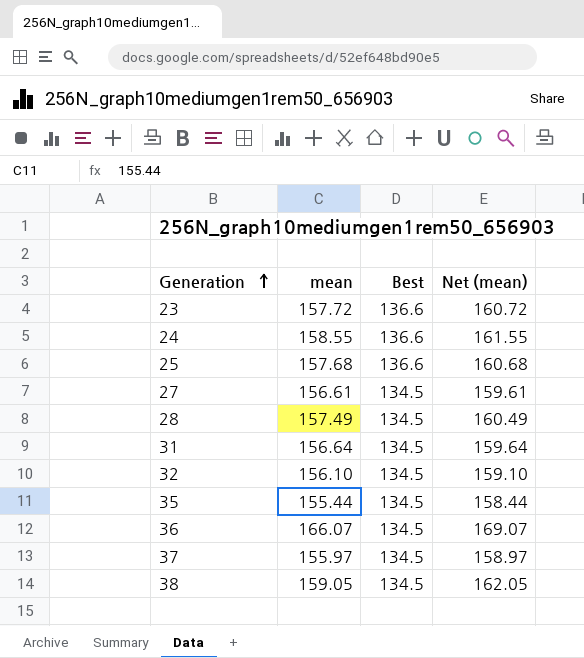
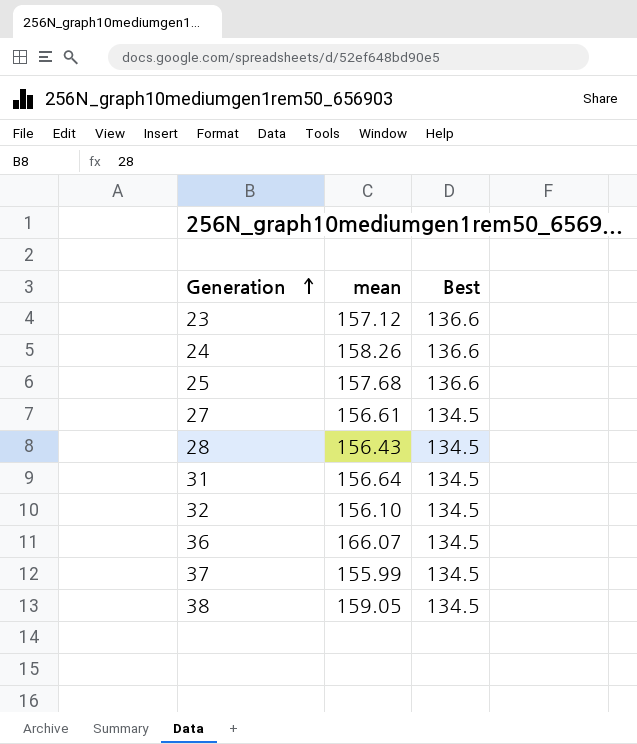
column Net (mean) | formula: [mean] + 3 -> none
row 35: 155.44 | 134.5 | 158.44 -> none
23 | mean: 157.72 -> 157.12
24 | mean: 158.55 -> 158.26
28 | mean: 157.49 -> 156.43
37 | mean: 155.97 -> 155.99

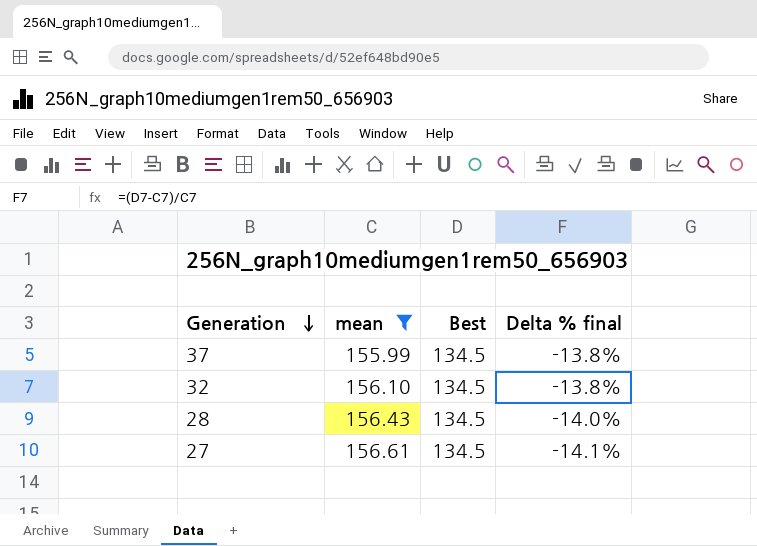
filter: none -> mean <= 156.61
row order: Generation ascending -> Generation descending
column Delta % final | formula: none -> ([Best] - [mean]) / [mean]

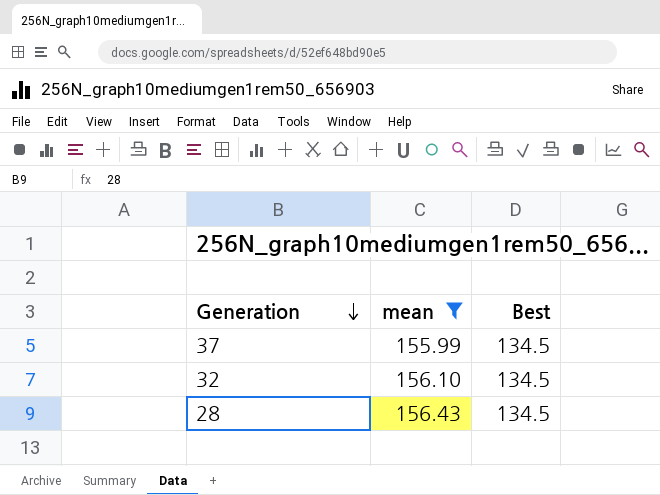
column Delta % final | formula: ([Best] - [mean]) / [mean] -> none
row 27: 156.61 | 134.5 | -14.1% -> none

